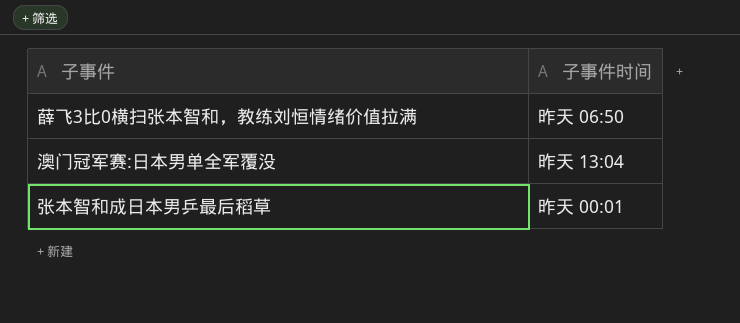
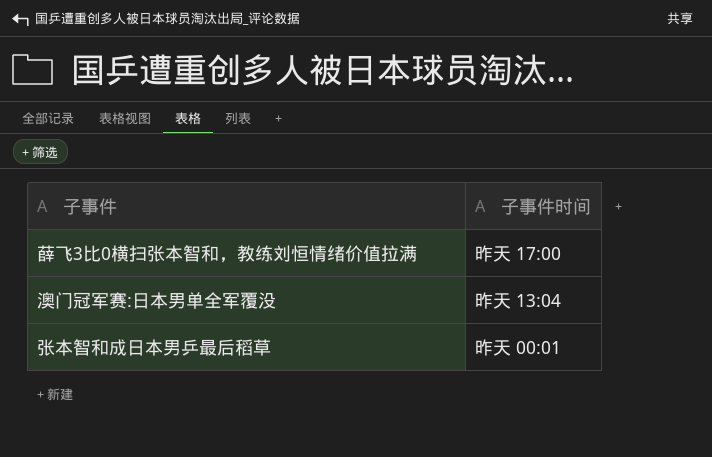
薛飞3比0横扫张本智和，教练刘恒情绪价值拉满 | 子事件时间: 昨天 06:50 -> 昨天 17:00

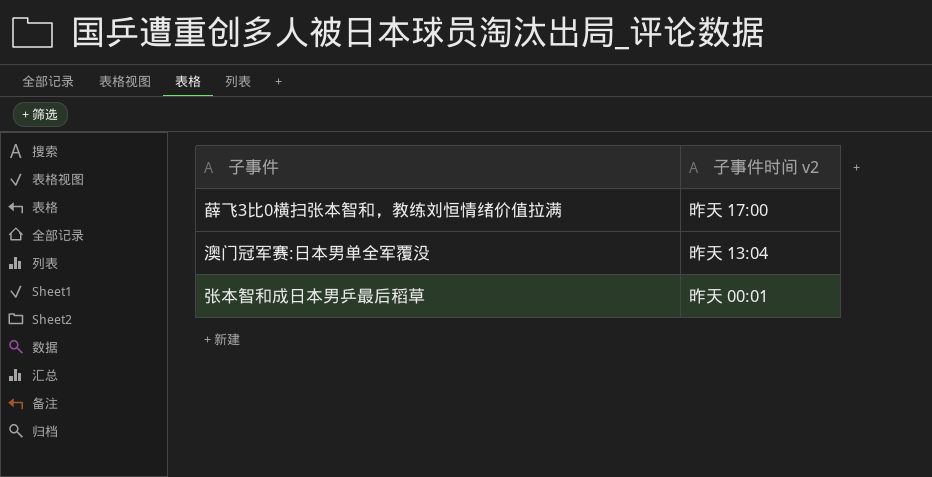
column name: 子事件时间 -> 子事件时间 v2

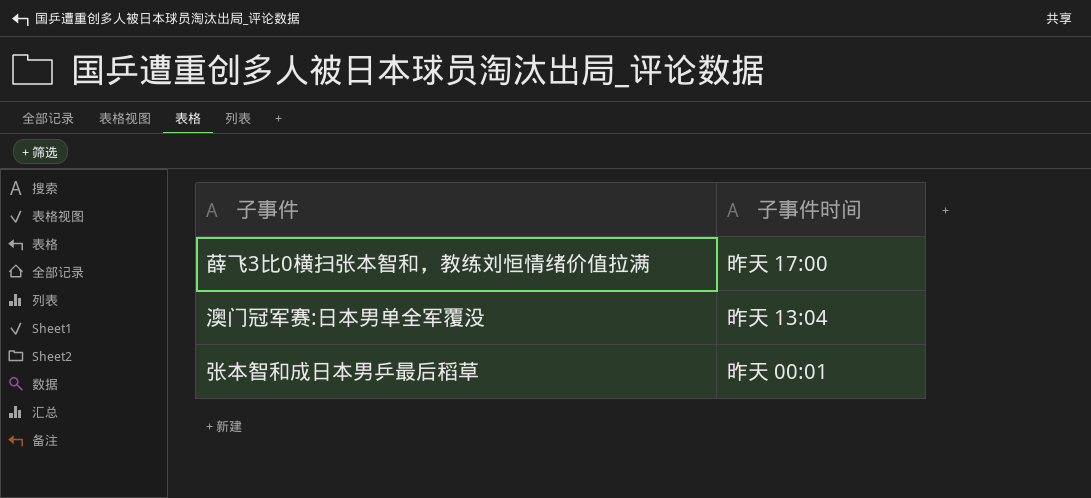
column name: 子事件时间 v2 -> 子事件时间

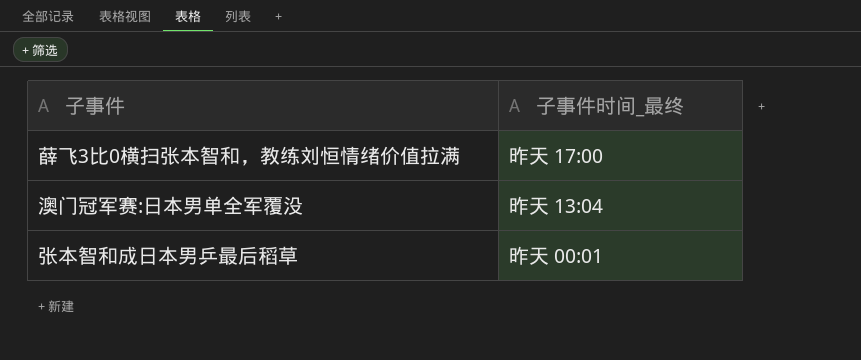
column name: 子事件时间 -> 子事件时间_最终

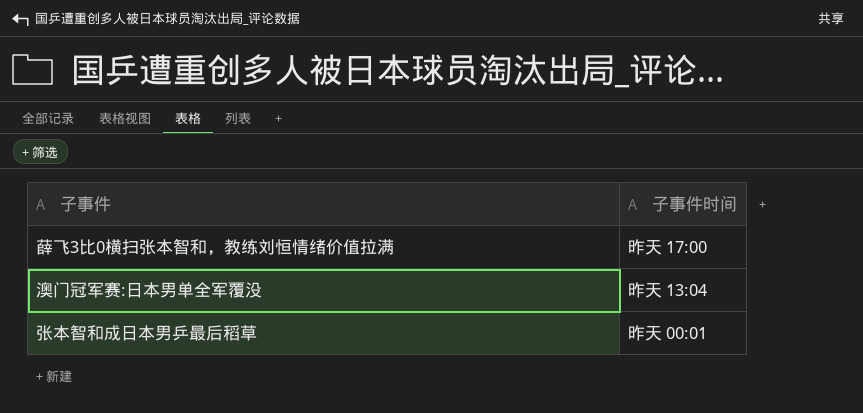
column name: 子事件时间_最终 -> 子事件时间

